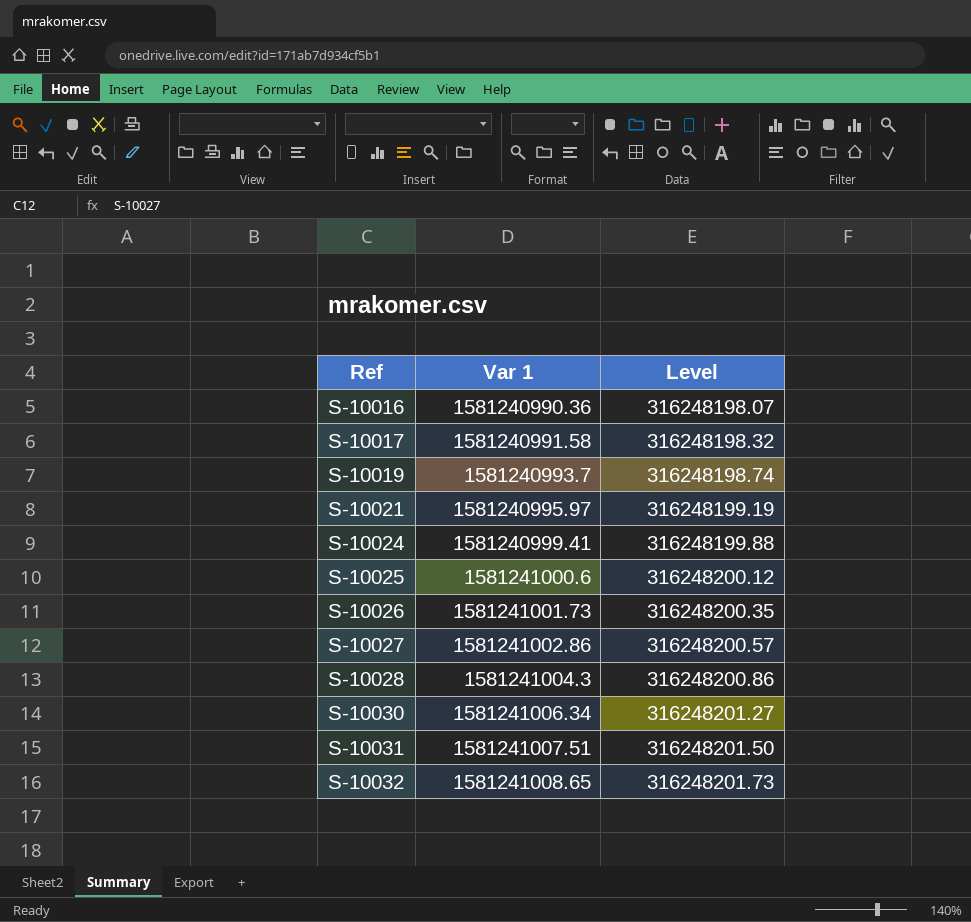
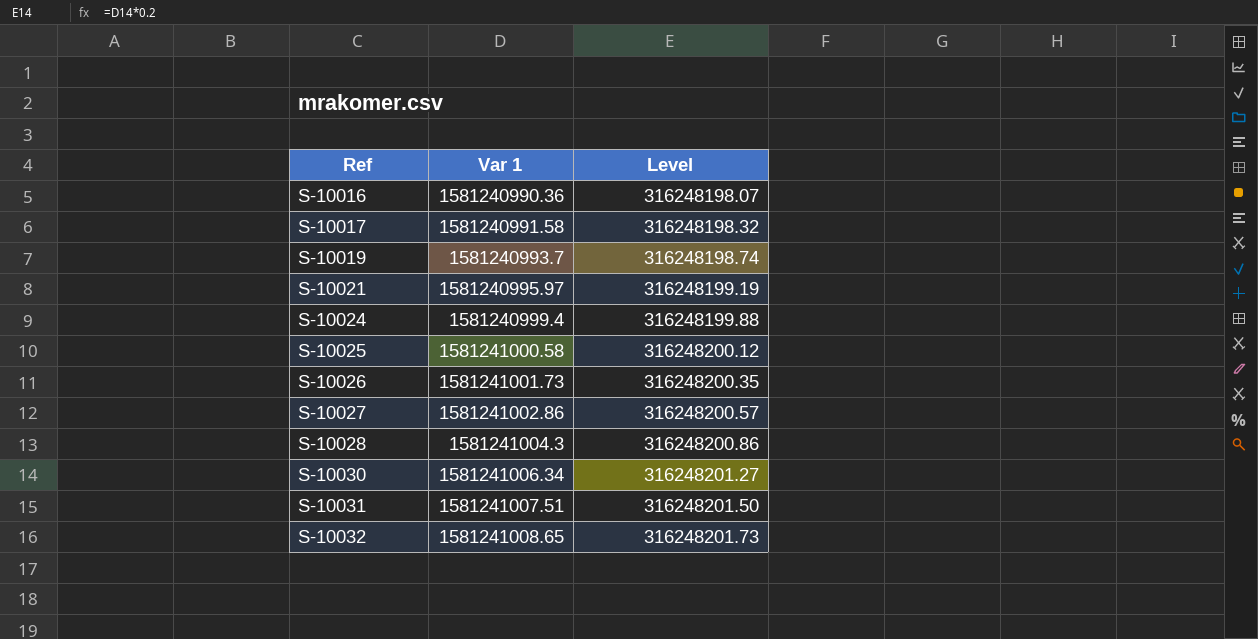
S-10024 | Var 1: 1581240999.41 -> 1581240999.4
S-10025 | Var 1: 1581241000.6 -> 1581241000.58

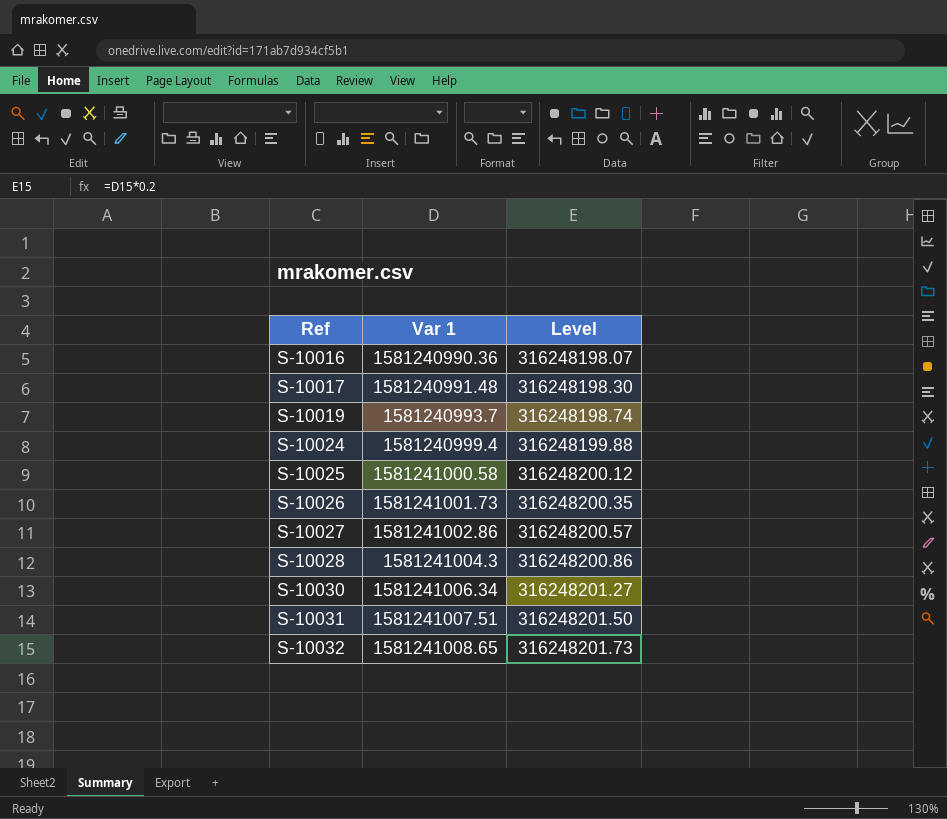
row S-10021: 1581240995.97 | 316248199.19 -> none
S-10017 | Var 1: 1581240991.58 -> 1581240991.48
S-10017 | Level: 316248198.32 -> 316248198.30

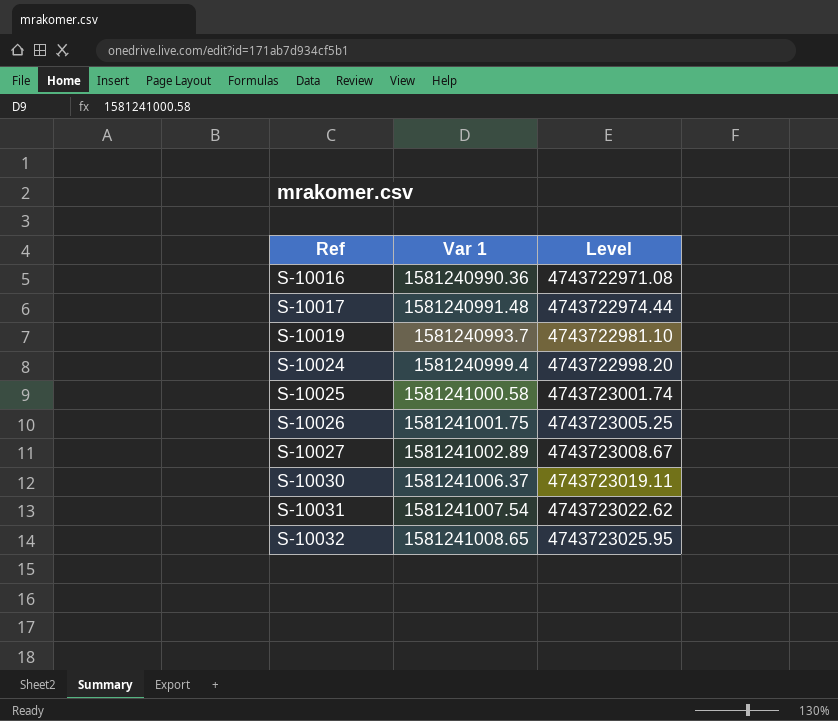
column Level | formula: [Var 1] * 0.2 -> [Var 1] * 3
row S-10028: 1581241004.3 | 316248200.86 -> none
S-10026 | Var 1: 1581241001.73 -> 1581241001.75
S-10027 | Var 1: 1581241002.86 -> 1581241002.89
S-10030 | Var 1: 1581241006.34 -> 1581241006.37
S-10031 | Var 1: 1581241007.51 -> 1581241007.54

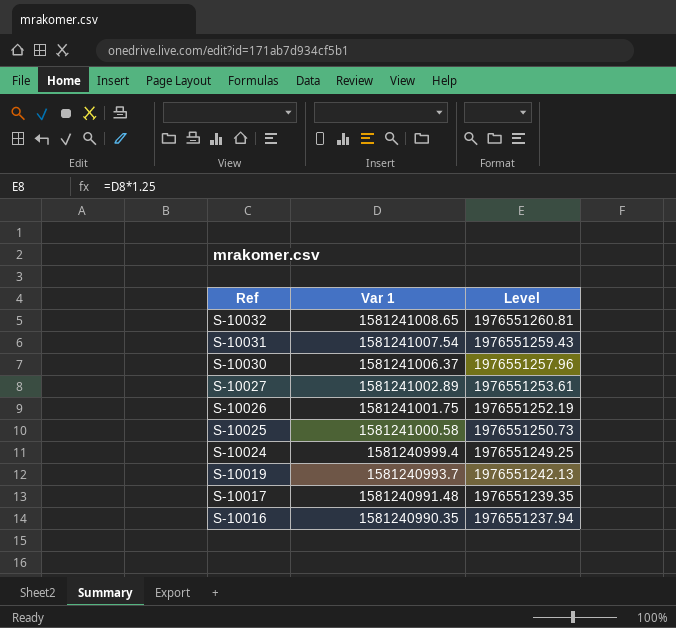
row order: Ref ascending -> Ref descending
column Level | formula: [Var 1] * 3 -> [Var 1] * 1.25
S-10016 | Var 1: 1581240990.36 -> 1581240990.35

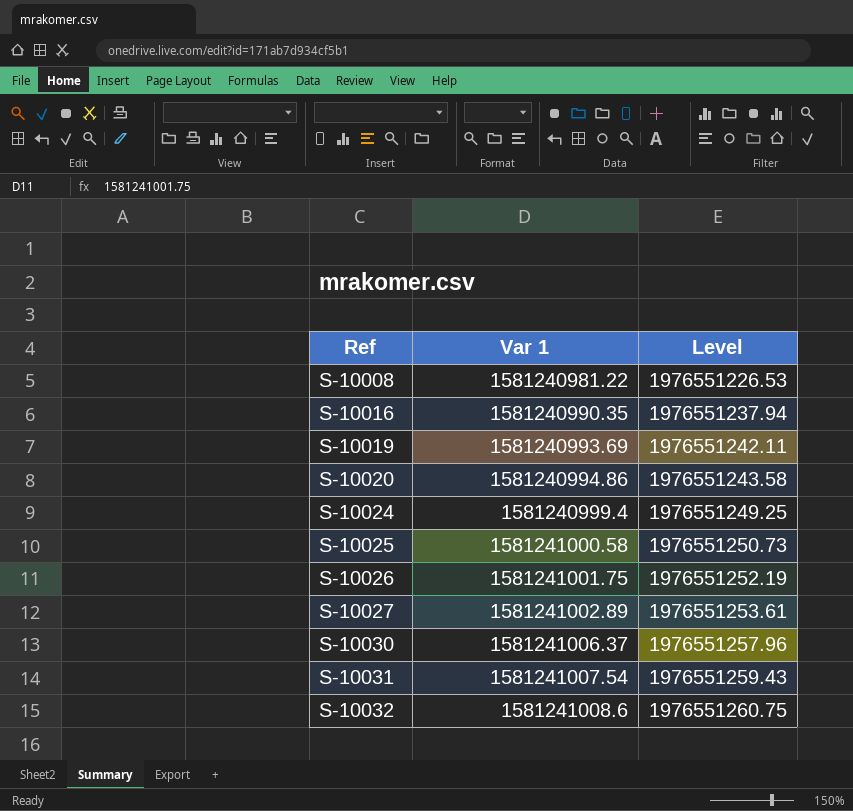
row order: Ref descending -> Ref ascending
row S-10017: 1581240991.48 | 1976551239.35 -> none
row S-10008: none -> 1581240981.22 | 1976551226.53
S-10019 | Var 1: 1581240993.7 -> 1581240993.69
S-10019 | Level: 1976551242.13 -> 1976551242.11
row S-10020: none -> 1581240994.86 | 1976551243.58
S-10032 | Var 1: 1581241008.65 -> 1581241008.6
S-10032 | Level: 1976551260.81 -> 1976551260.75

